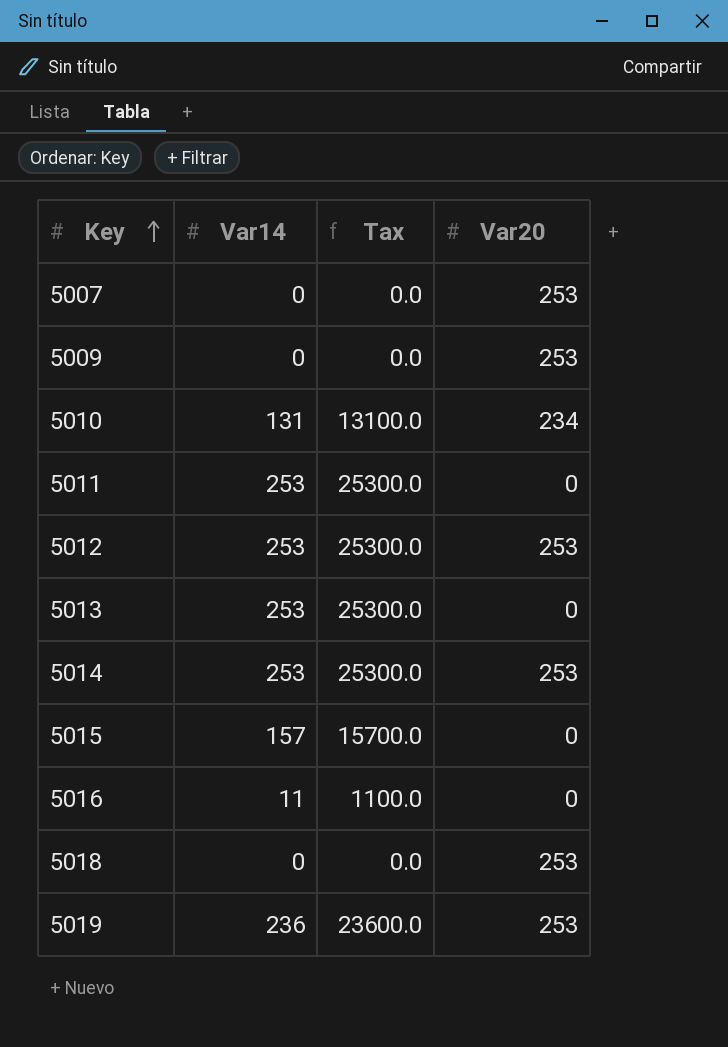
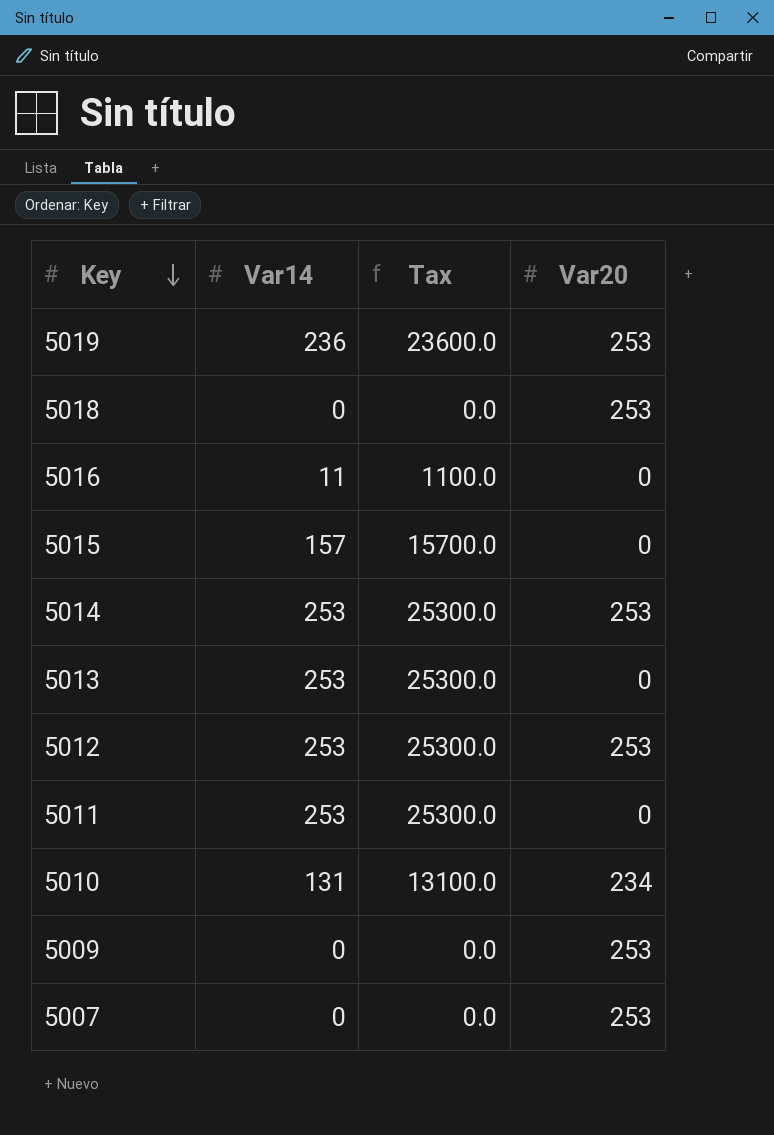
row order: Key ascending -> Key descending

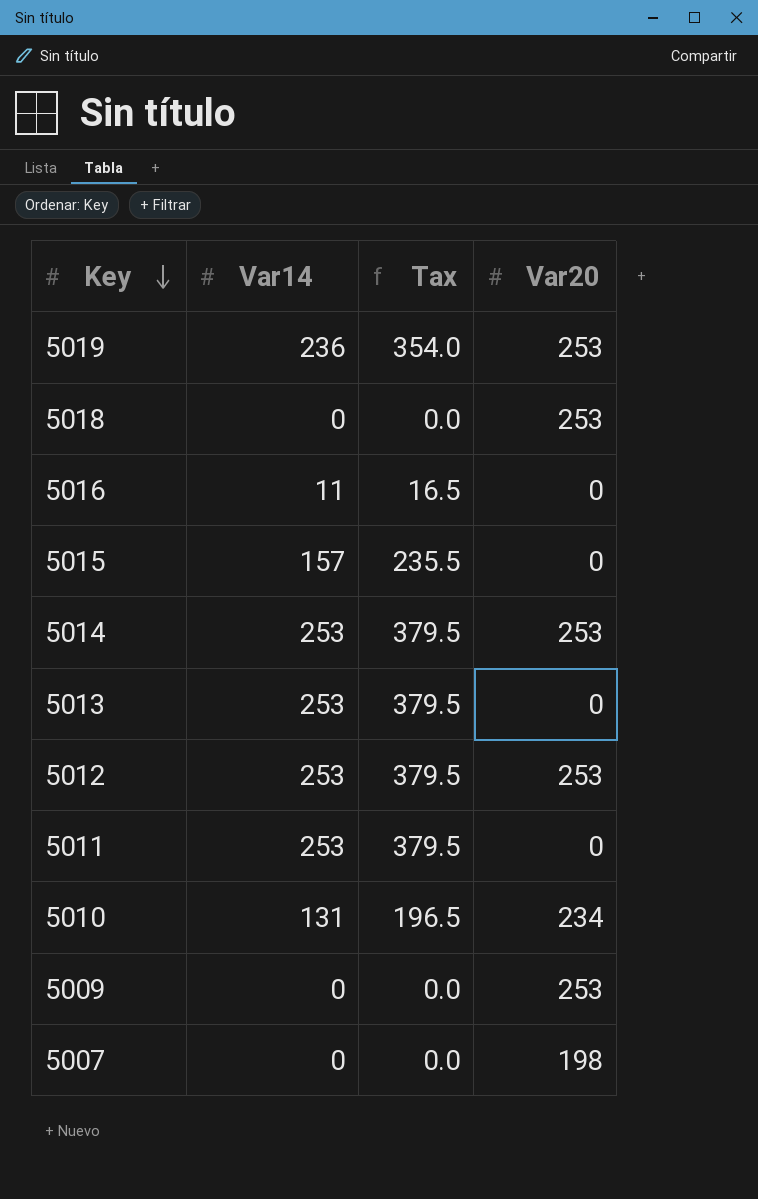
column Tax | formula: [Var14] * 100 -> [Var14] * 1.5
5007 | Var20: 253 -> 198

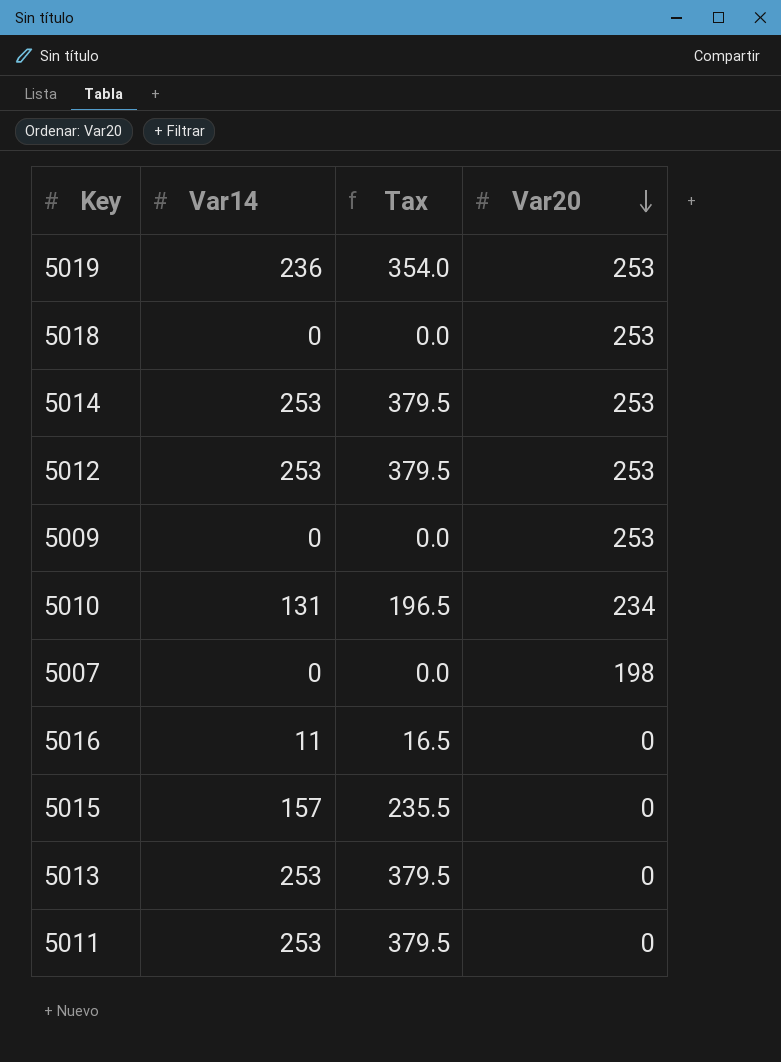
row order: Key descending -> Var20 descending

